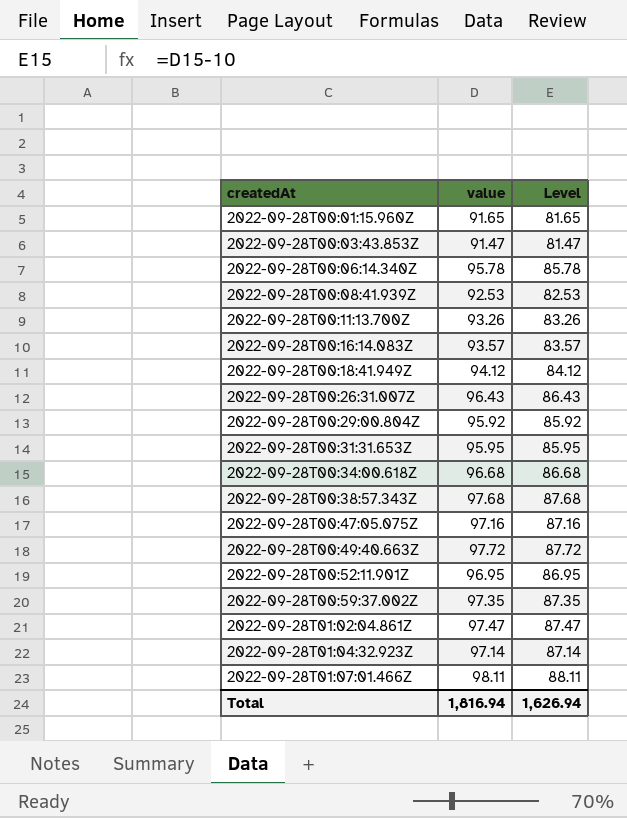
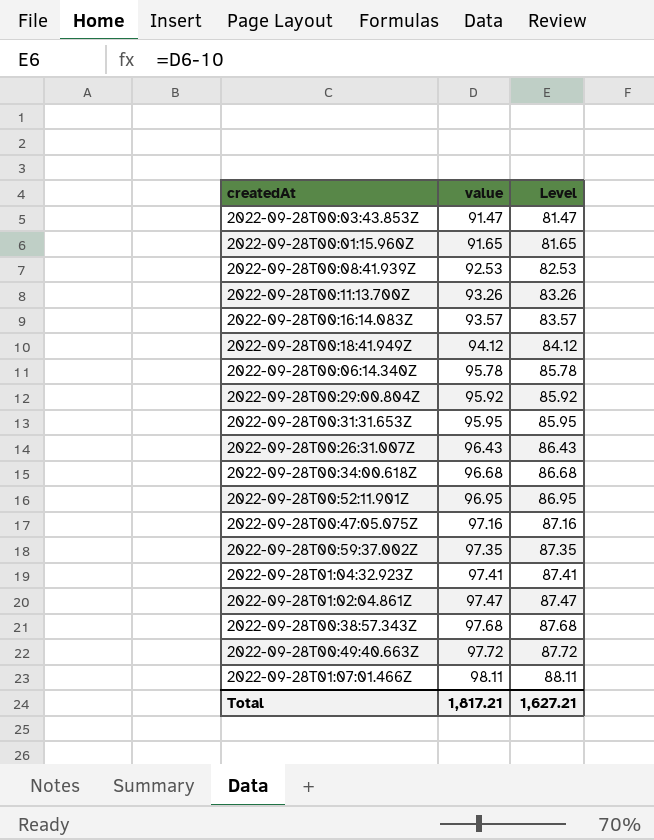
row order: createdAt ascending -> value ascending
2022-09-28T01:04:32.923Z | value: 97.14 -> 97.41
2022-09-28T01:04:32.923Z | Level: 87.14 -> 87.41
Total | value: 1,816.94 -> 1,817.21
Total | Level: 1,626.94 -> 1,627.21

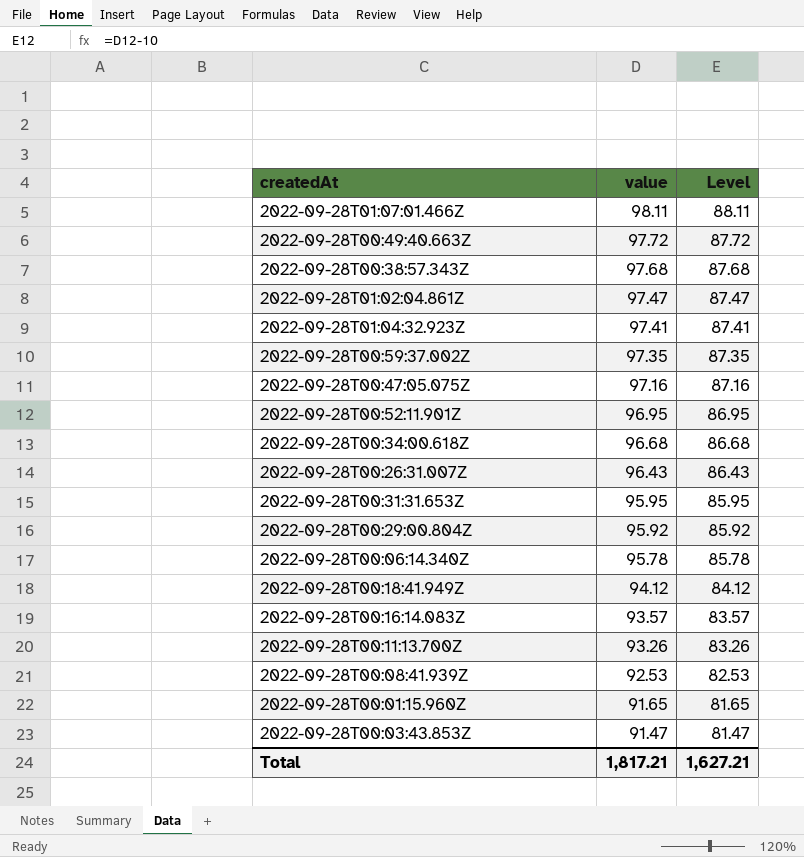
row order: value ascending -> value descending

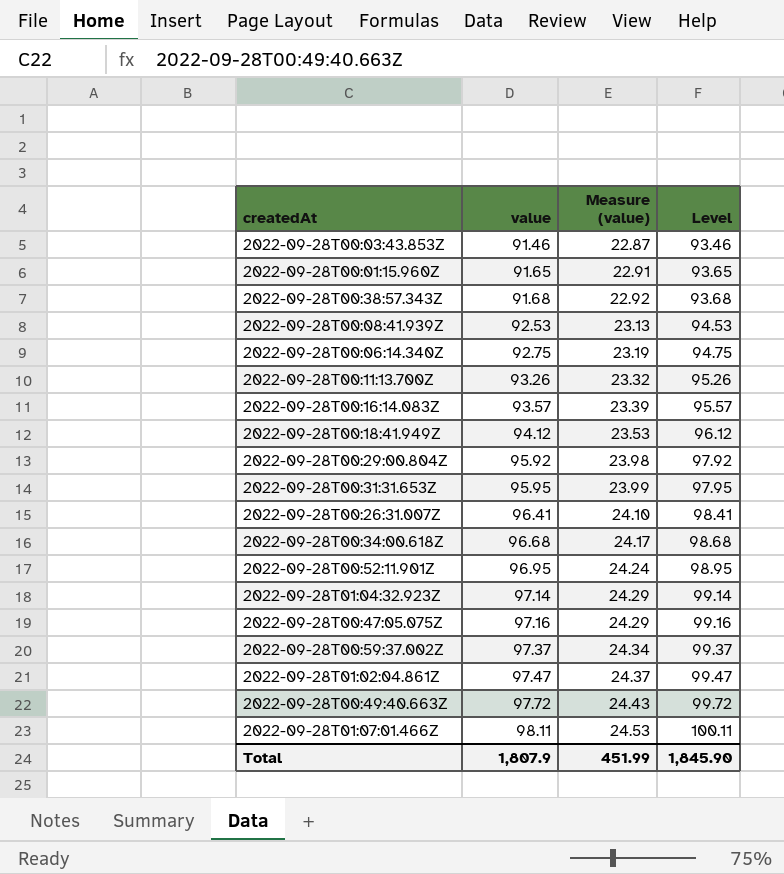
row order: value descending -> value ascending
column Measure (value) | formula: none -> [value] * 0.25
column Level | formula: [value] - 10 -> [value] + 2
2022-09-28T00:03:43.853Z | value: 91.47 -> 91.46
2022-09-28T00:38:57.343Z | value: 97.68 -> 91.68
2022-09-28T00:06:14.340Z | value: 95.78 -> 92.75
2022-09-28T00:26:31.007Z | value: 96.43 -> 96.41
2022-09-28T01:04:32.923Z | value: 97.41 -> 97.14
2022-09-28T00:59:37.002Z | value: 97.35 -> 97.37
Total | value: 1,817.21 -> 1,807.9
Total | Level: 1,627.21 -> 1,845.90

